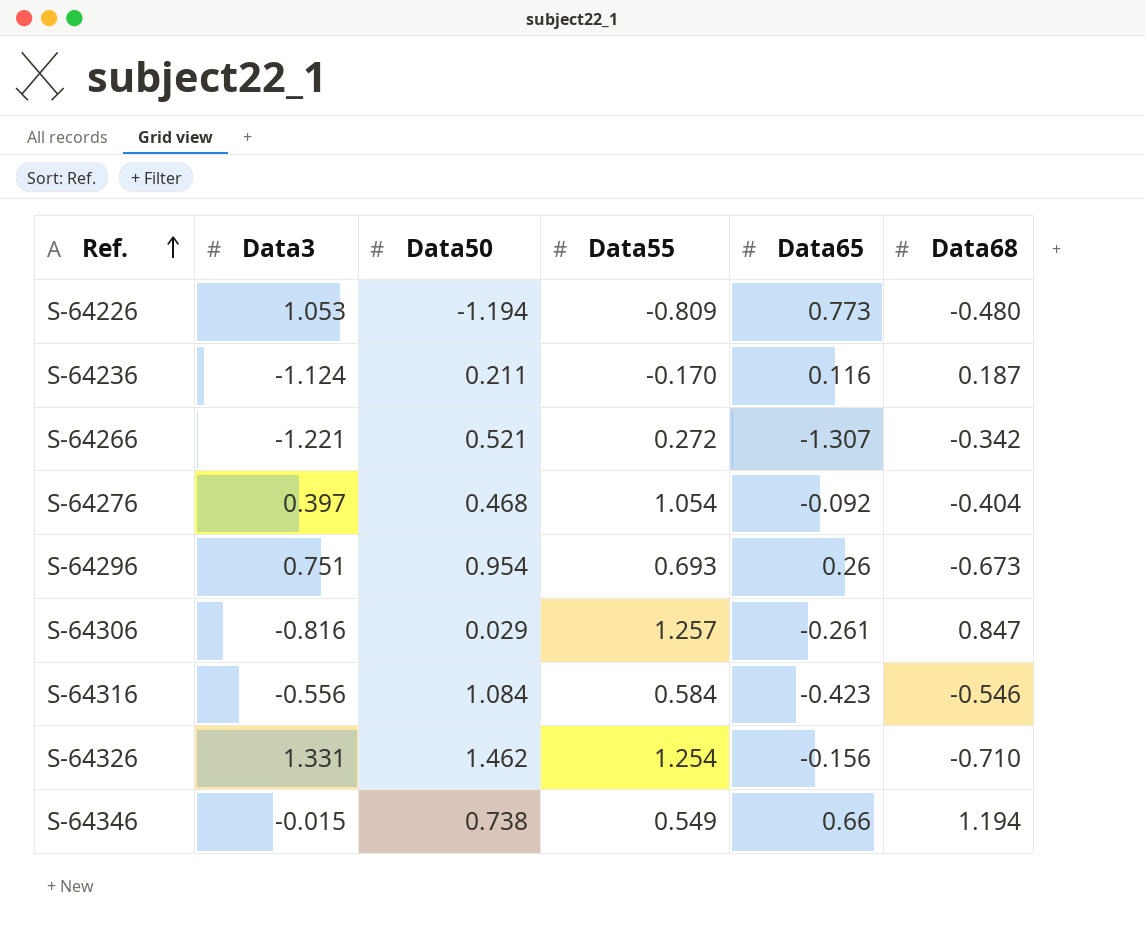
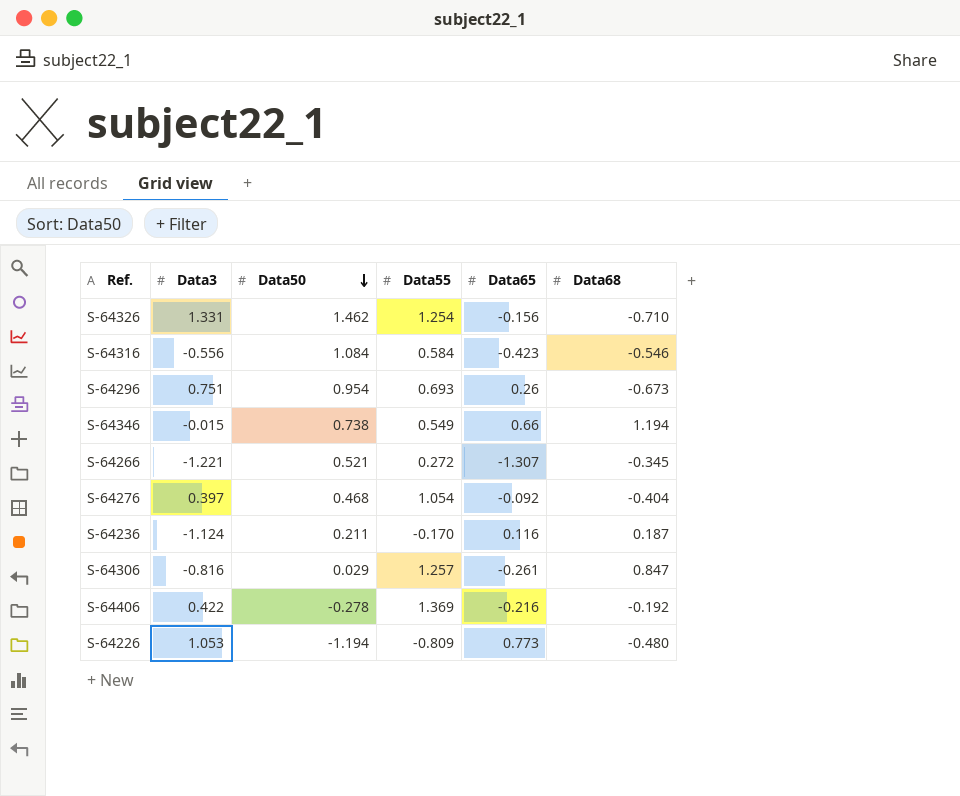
row order: Ref. ascending -> Data50 descending
S-64266 | Data68: -0.342 -> -0.345
row S-64406: none -> 0.422 | -0.278 | 1.369 | -0.216 | -0.192

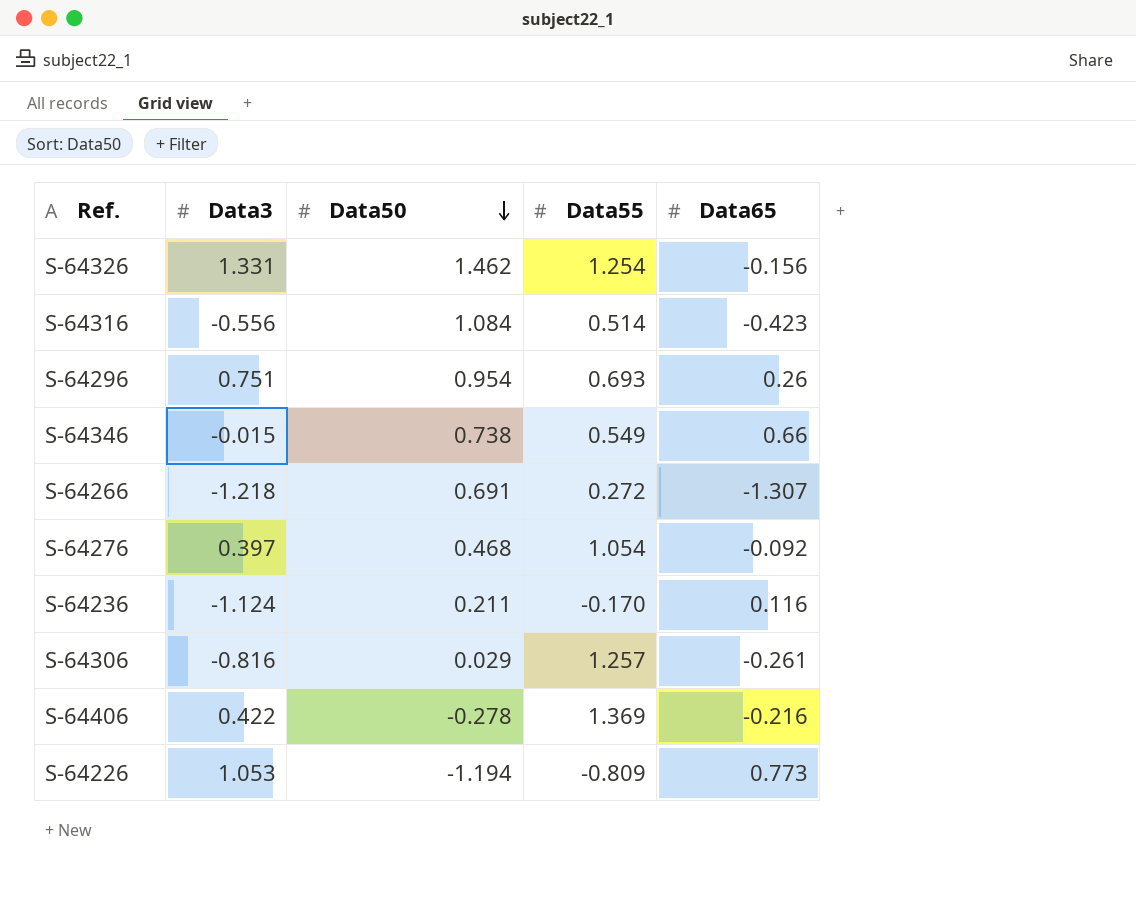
column Data68 | position: 6 -> none
S-64316 | Data55: 0.584 -> 0.514
S-64266 | Data3: -1.221 -> -1.218
S-64266 | Data50: 0.521 -> 0.691

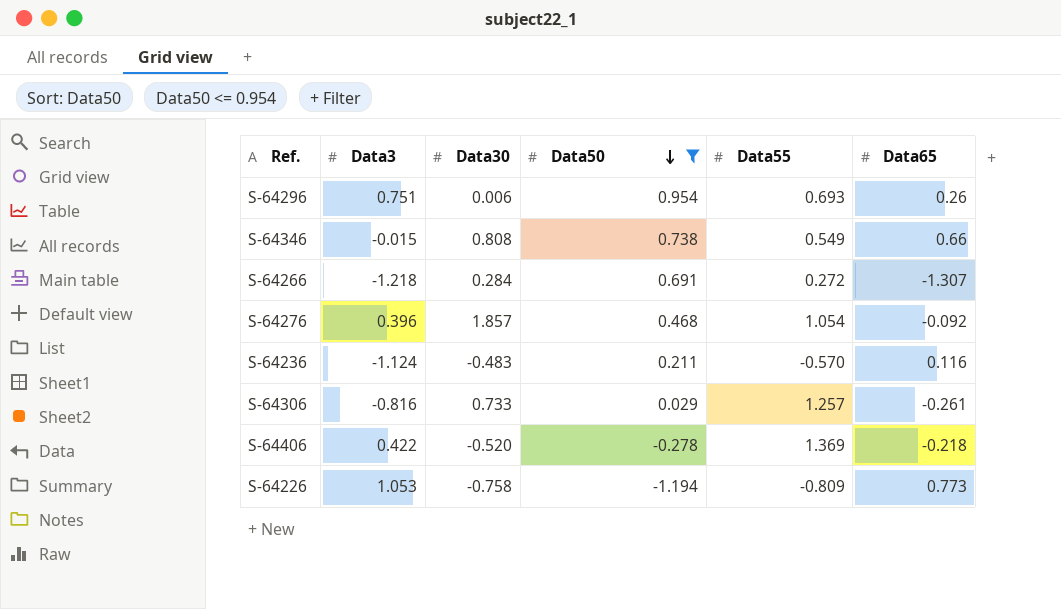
filter: none -> Data50 <= 0.954
column Data30 | position: none -> 3
S-64276 | Data3: 0.397 -> 0.396
S-64236 | Data55: -0.170 -> -0.570
S-64406 | Data65: -0.216 -> -0.218

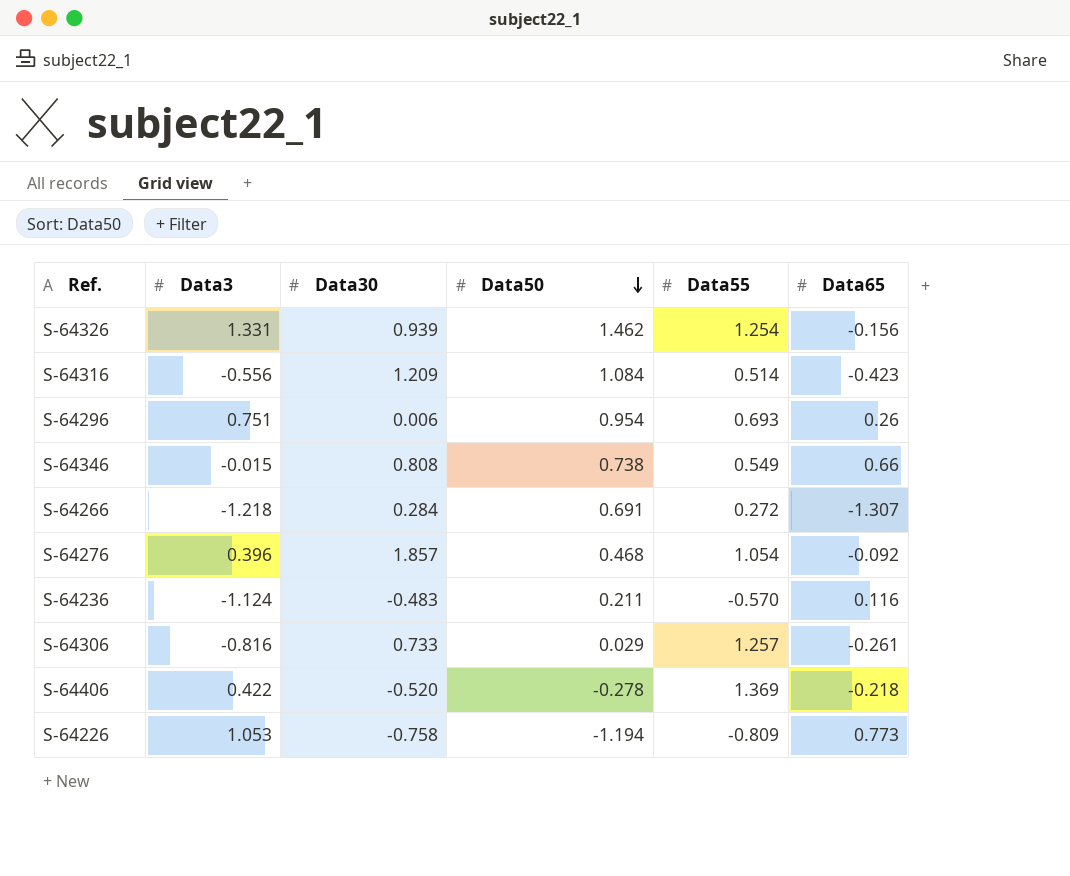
filter: Data50 <= 0.954 -> none

